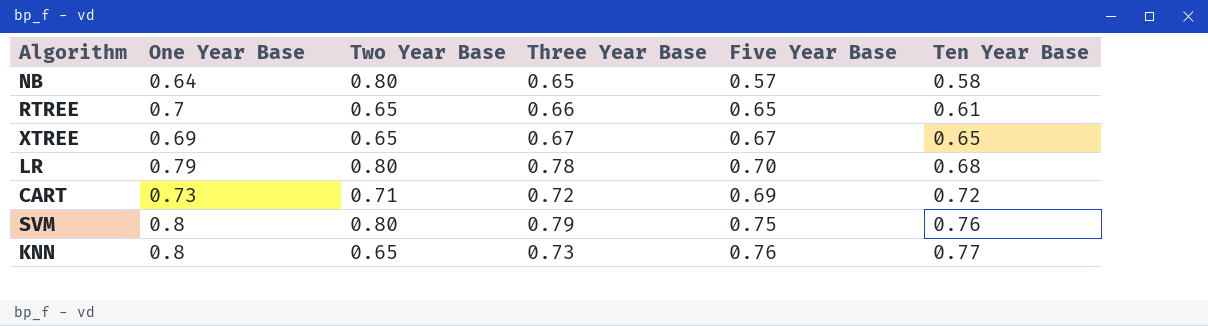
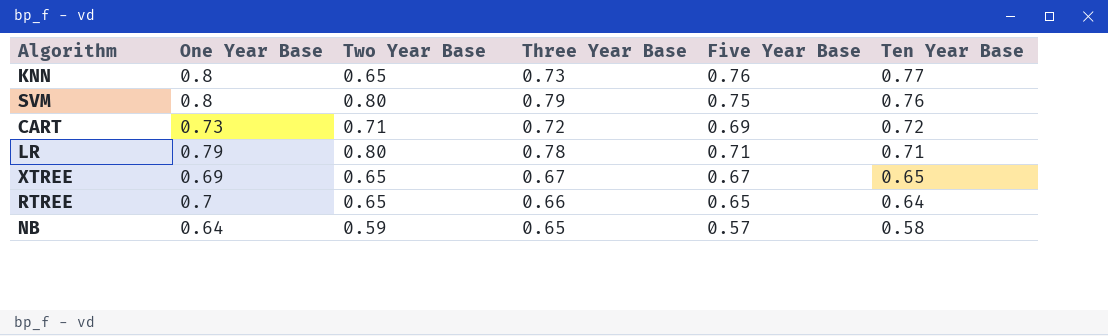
row order: Ten Year Base ascending -> Ten Year Base descending
LR | Five Year Base: 0.70 -> 0.71
LR | Ten Year Base: 0.68 -> 0.71
RTREE | Ten Year Base: 0.61 -> 0.64
NB | Two Year Base: 0.80 -> 0.59

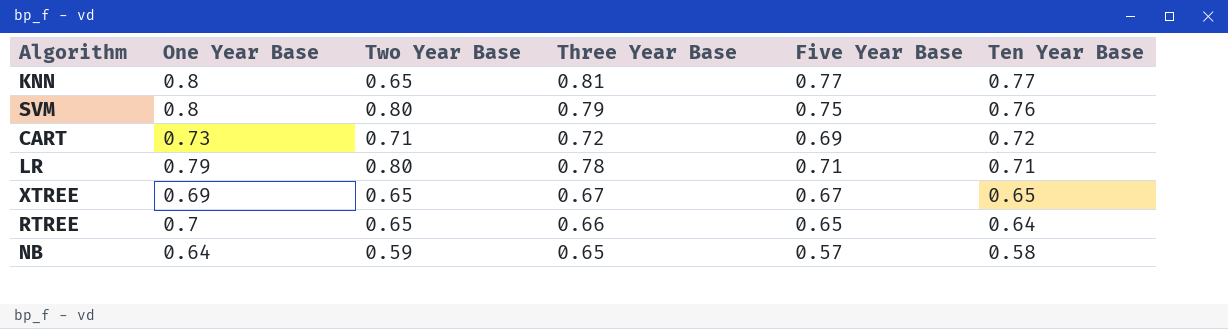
KNN | Three Year Base: 0.73 -> 0.81
KNN | Five Year Base: 0.76 -> 0.77

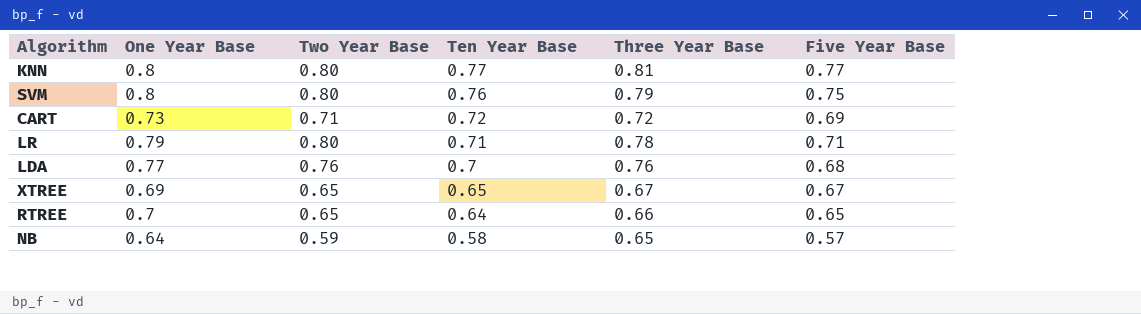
column Ten Year Base | position: 6 -> 4
KNN | Two Year Base: 0.65 -> 0.80
row LDA: none -> 0.77 | 0.76 | 0.7 | 0.76 | 0.68

